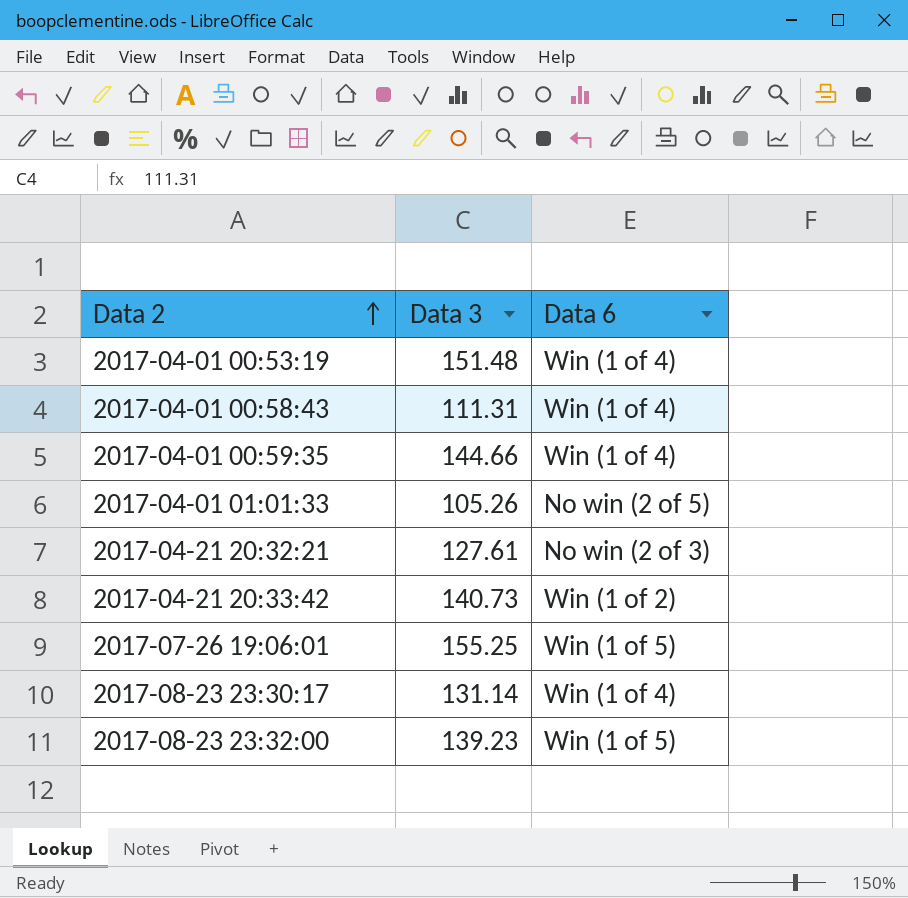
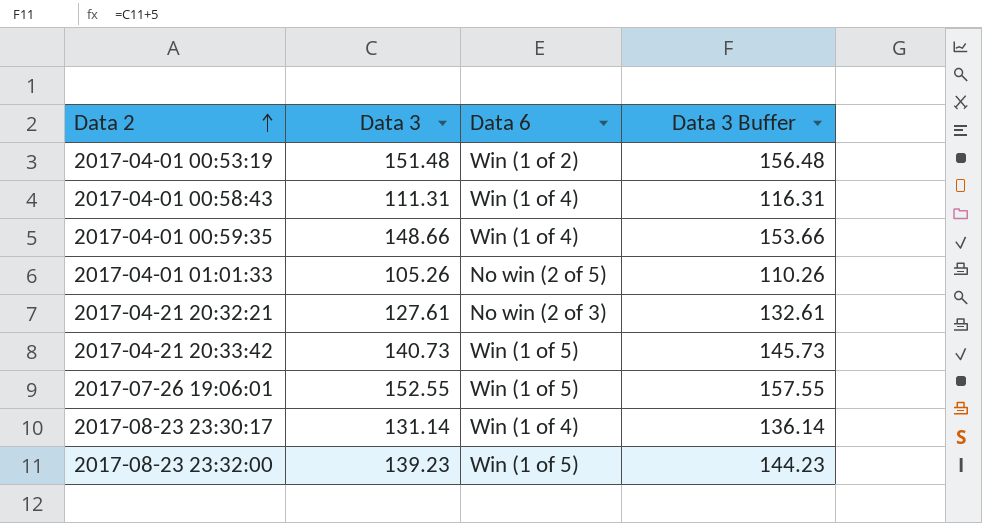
column Data 3 Buffer | formula: none -> [Data 3] + 5
2017-04-01 00:53:19 | Data 6: Win (1 of 4) -> Win (1 of 2)
2017-04-01 00:59:35 | Data 3: 144.66 -> 148.66
2017-04-21 20:33:42 | Data 6: Win (1 of 2) -> Win (1 of 5)
2017-07-26 19:06:01 | Data 3: 155.25 -> 152.55

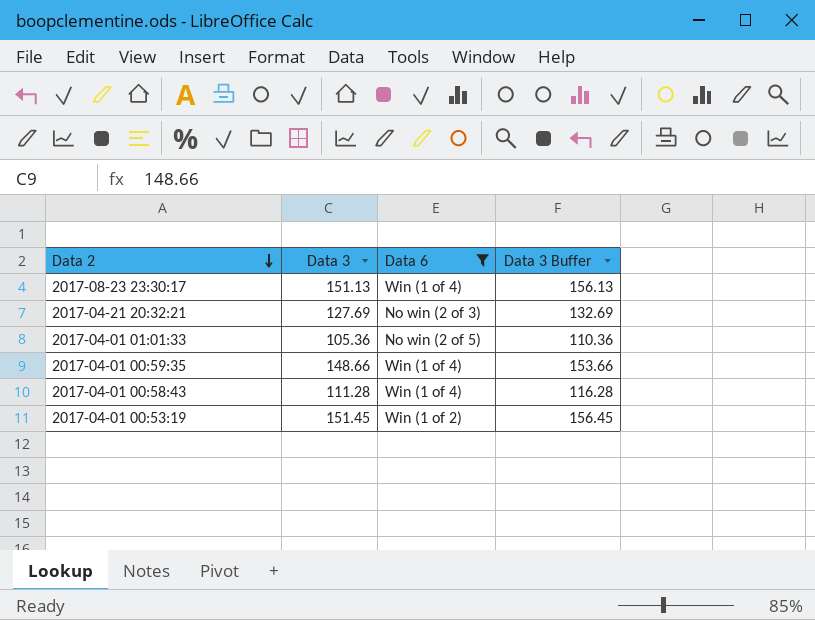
filter: none -> Data 6 != Win (1 of 5)
row order: Data 2 ascending -> Data 2 descending
2017-08-23 23:30:17 | Data 3: 131.14 -> 151.13
2017-08-23 23:30:17 | Data 3 Buffer: 136.14 -> 156.13
2017-04-21 20:32:21 | Data 3: 127.61 -> 127.69
2017-04-21 20:32:21 | Data 3 Buffer: 132.61 -> 132.69
2017-04-01 01:01:33 | Data 3: 105.26 -> 105.36
2017-04-01 01:01:33 | Data 3 Buffer: 110.26 -> 110.36
2017-04-01 00:58:43 | Data 3: 111.31 -> 111.28
2017-04-01 00:58:43 | Data 3 Buffer: 116.31 -> 116.28
2017-04-01 00:53:19 | Data 3: 151.48 -> 151.45
2017-04-01 00:53:19 | Data 3 Buffer: 156.48 -> 156.45

